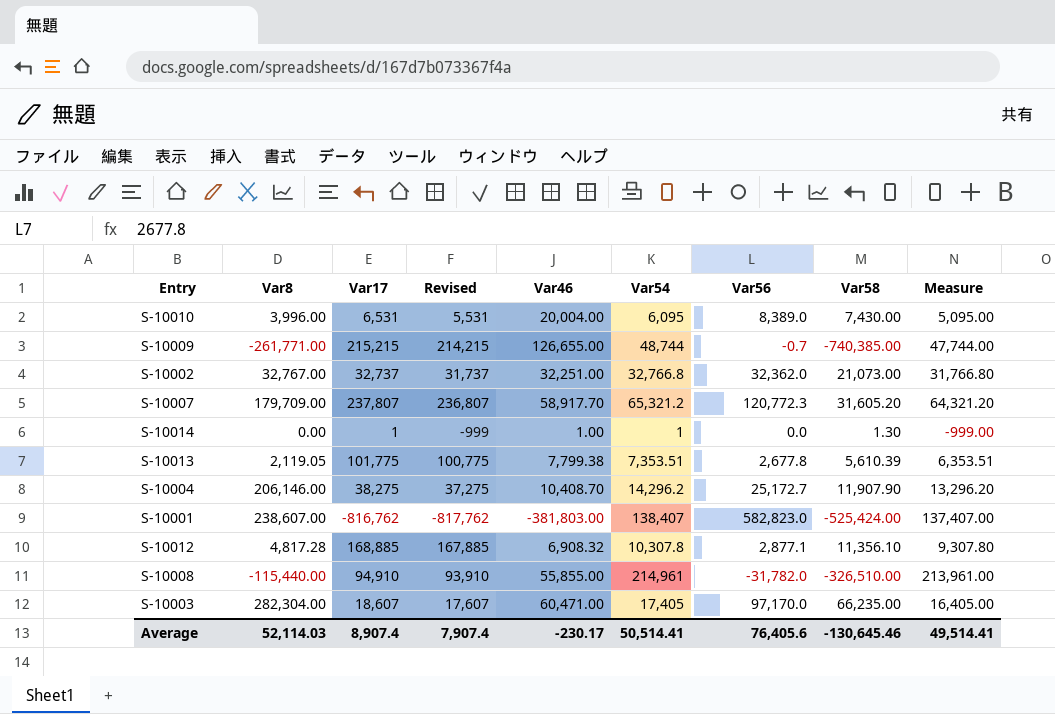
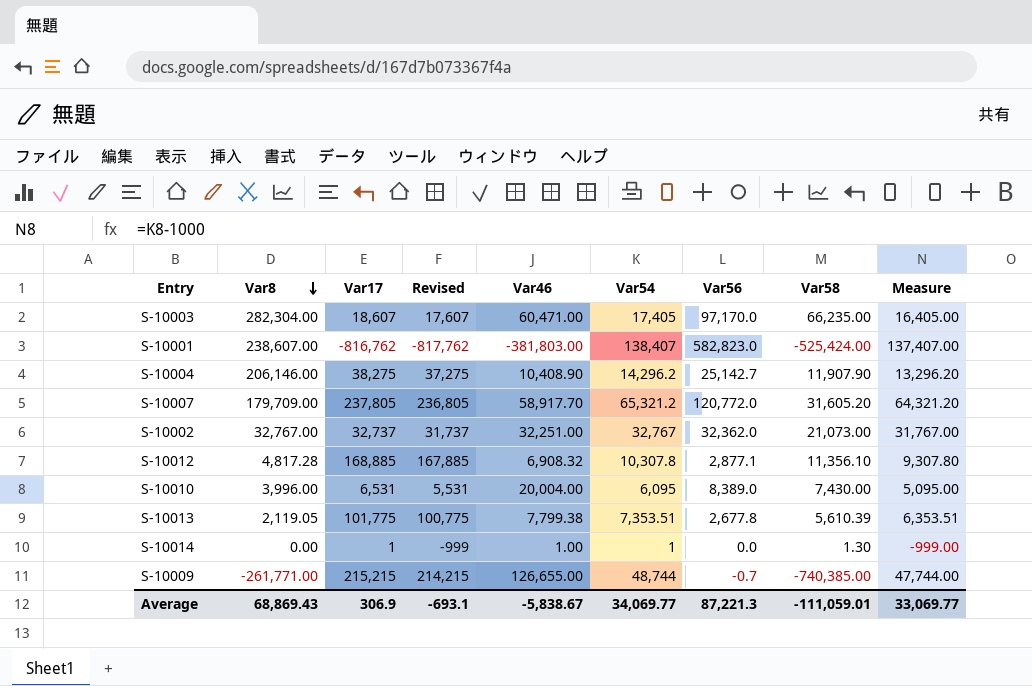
row order: none -> Var8 descending
row S-10008: -115,440.00 | 94,910 | 93,910 | 55,855.00 | 214,961 | -31,782.0 | -326,510.00 | 213,961.00 -> none
S-10004 | Var46: 10,408.70 -> 10,408.90
S-10004 | Var56: 25,172.7 -> 25,142.7
S-10007 | Var17: 237,807 -> 237,805
S-10007 | Revised: 236,807 -> 236,805
S-10007 | Var56: 120,772.3 -> 120,772.0
S-10002 | Var54: 32,766.8 -> 32,767
S-10002 | Measure: 31,766.80 -> 31,767.00
Average | Var8: 52,114.03 -> 68,869.43
Average | Var17: 8,907.4 -> 306.9
Average | Revised: 7,907.4 -> -693.1
Average | Var46: -230.17 -> -5,838.67
Average | Var54: 50,514.41 -> 34,069.77
Average | Var56: 76,405.6 -> 87,221.3
Average | Var58: -130,645.46 -> -111,059.01
Average | Measure: 49,514.41 -> 33,069.77

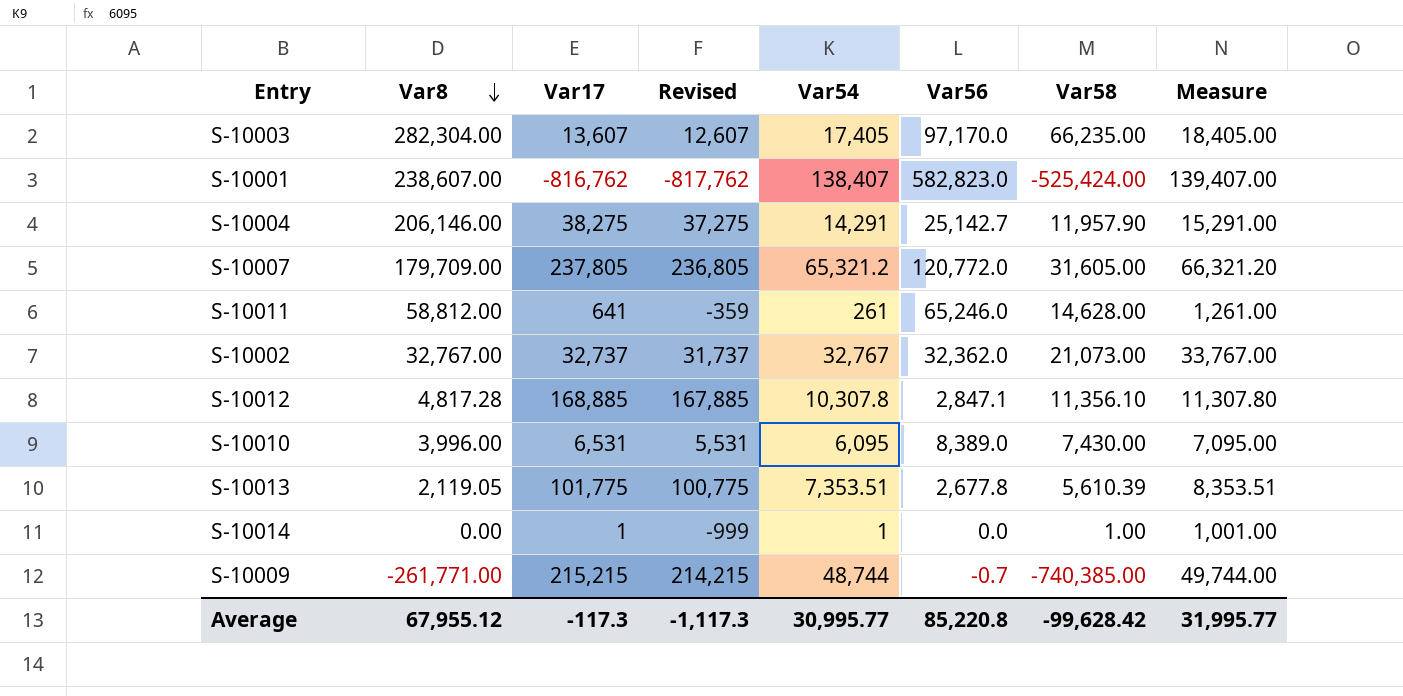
column Var46 | position: 5 -> none
column Measure | formula: [Var54] - 1000 -> [Var54] + 1000
S-10003 | Var17: 18,607 -> 13,607
S-10003 | Revised: 17,607 -> 12,607
S-10004 | Var54: 14,296.2 -> 14,291
S-10004 | Var58: 11,907.90 -> 11,957.90
S-10007 | Var58: 31,605.20 -> 31,605.00
row S-10011: none -> 58,812.00 | 641 | -359 | 261 | 65,246.0 | 14,628.00 | 1,261.00
S-10012 | Var56: 2,877.1 -> 2,847.1
S-10014 | Var58: 1.30 -> 1.00
Average | Var8: 68,869.43 -> 67,955.12
Average | Var17: 306.9 -> -117.3
Average | Revised: -693.1 -> -1,117.3
Average | Var54: 34,069.77 -> 30,995.77
Average | Var56: 87,221.3 -> 85,220.8
Average | Var58: -111,059.01 -> -99,628.42
Average | Measure: 33,069.77 -> 31,995.77

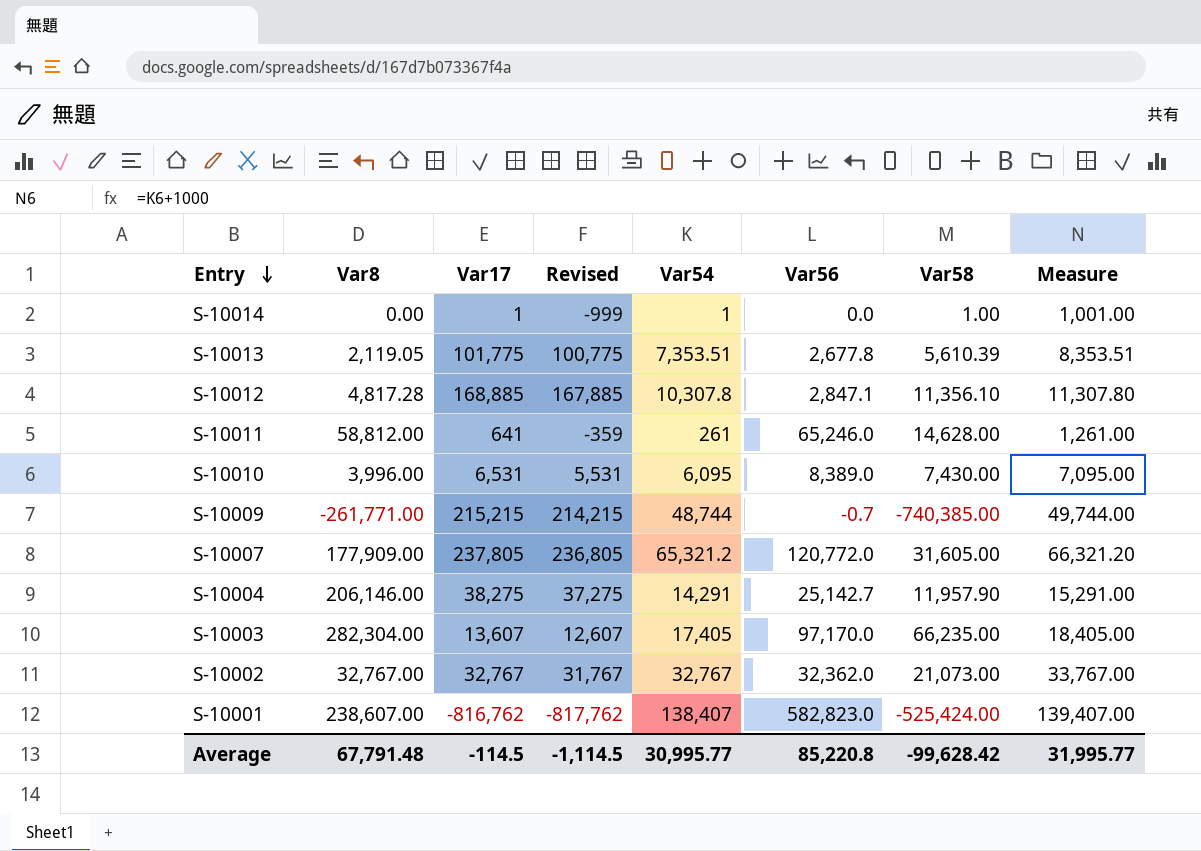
row order: Var8 descending -> Entry descending
S-10007 | Var8: 179,709.00 -> 177,909.00
S-10002 | Var17: 32,737 -> 32,767
S-10002 | Revised: 31,737 -> 31,767
Average | Var8: 67,955.12 -> 67,791.48
Average | Var17: -117.3 -> -114.5
Average | Revised: -1,117.3 -> -1,114.5

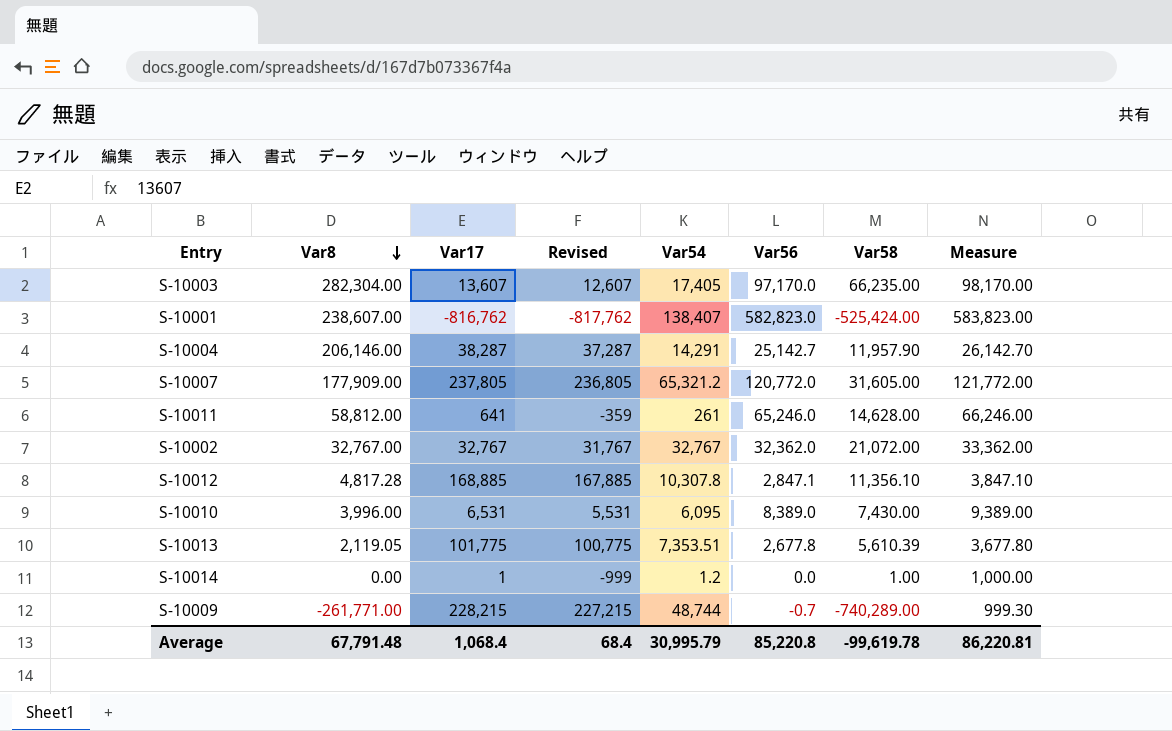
row order: Entry descending -> Var8 descending
column Measure | formula: [Var54] + 1000 -> [Var56] + 1000
S-10004 | Var17: 38,275 -> 38,287
S-10004 | Revised: 37,275 -> 37,287
S-10002 | Var58: 21,073.00 -> 21,072.00
S-10014 | Var54: 1 -> 1.2
S-10009 | Var17: 215,215 -> 228,215
S-10009 | Revised: 214,215 -> 227,215
S-10009 | Var58: -740,385.00 -> -740,289.00
Average | Var17: -114.5 -> 1,068.4
Average | Revised: -1,114.5 -> 68.4
Average | Var54: 30,995.77 -> 30,995.79
Average | Var58: -99,628.42 -> -99,619.78
Average | Measure: 31,995.77 -> 86,220.81

